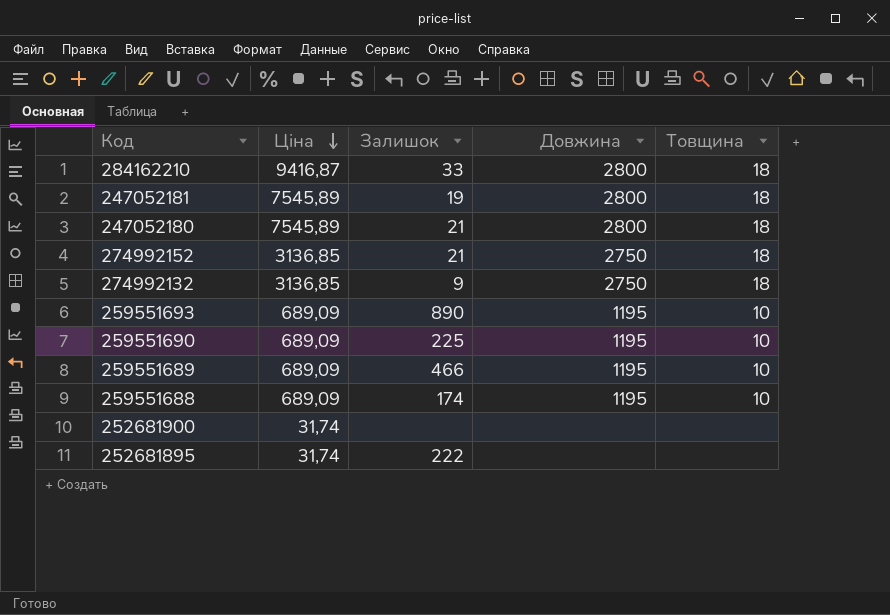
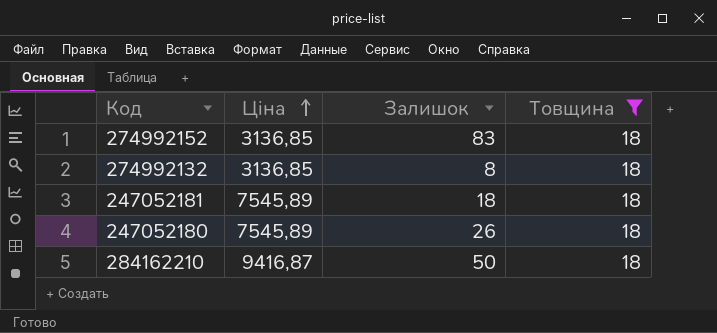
filter: none -> Товщина = 18
row order: Ціна descending -> Ціна ascending
column Довжина | position: 4 -> none
274992152 | Залишок: 21 -> 83
274992132 | Залишок: 9 -> 8
247052181 | Залишок: 19 -> 18
247052180 | Залишок: 21 -> 26
284162210 | Залишок: 33 -> 50

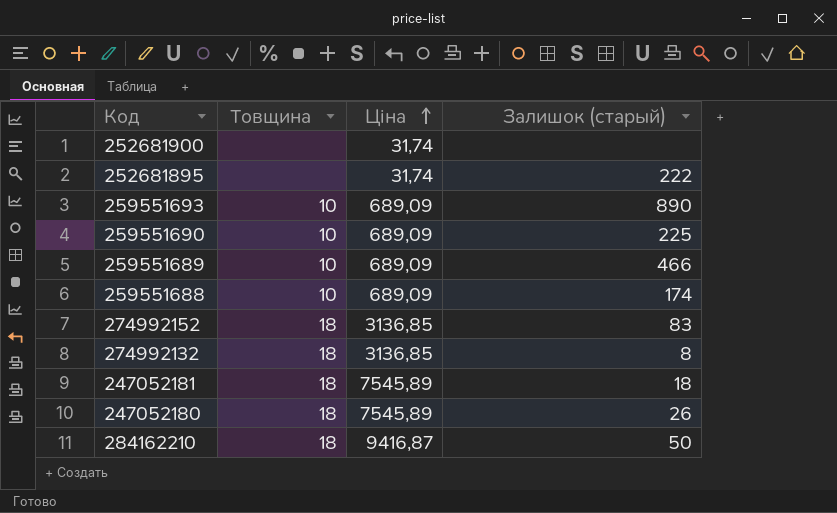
filter: Товщина = 18 -> none
column Товщина | position: 4 -> 2
column name: Залишок -> Залишок (старый)

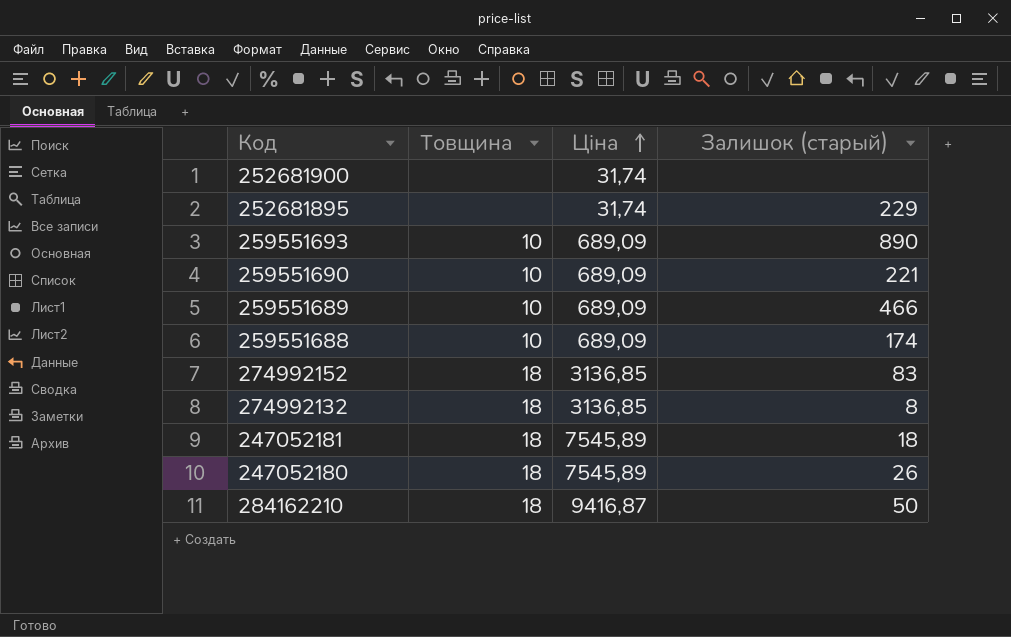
252681895 | Залишок (старый): 222 -> 229
259551690 | Залишок (старый): 225 -> 221

